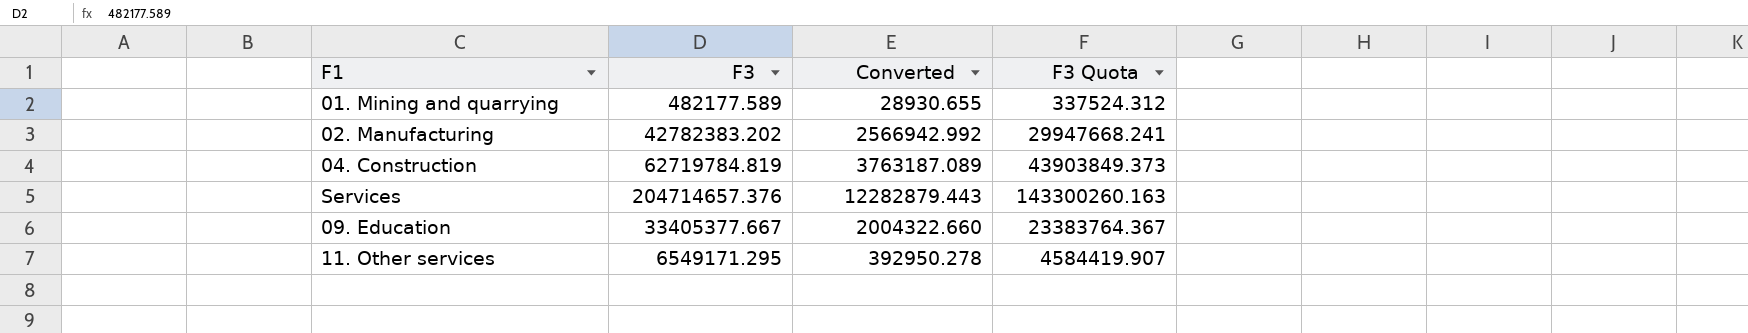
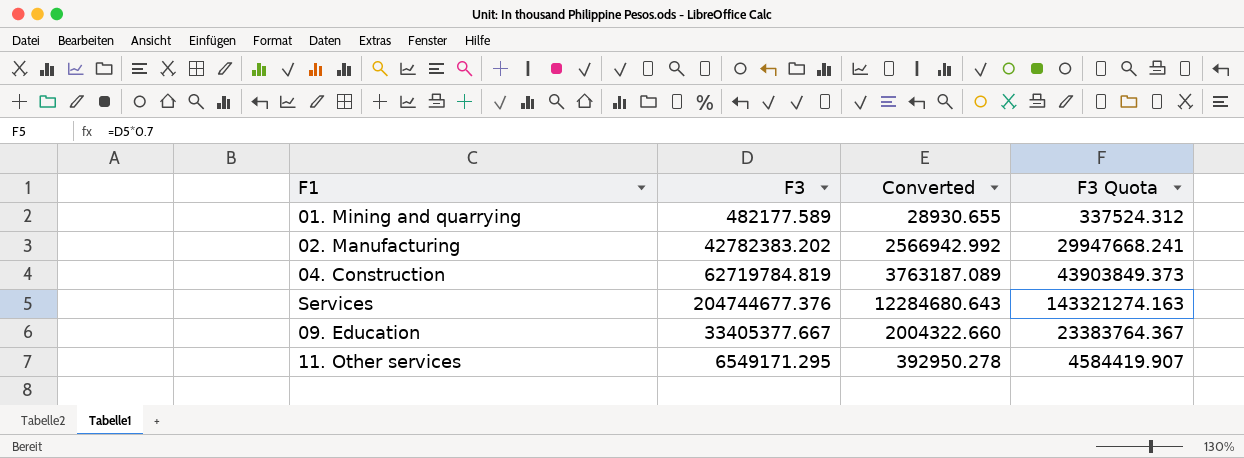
Services | F3: 204714657.376 -> 204744677.376
Services | Converted: 12282879.443 -> 12284680.643
Services | F3 Quota: 143300260.163 -> 143321274.163

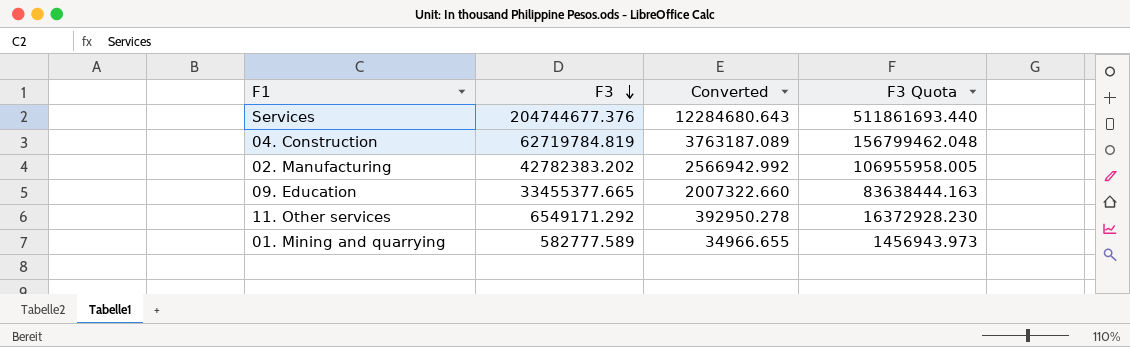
row order: none -> F3 descending
column F3 Quota | formula: [F3] * 0.7 -> [F3] * 2.5
09. Education | F3: 33405377.667 -> 33455377.665
09. Education | Converted: 2004322.660 -> 2007322.660
11. Other services | F3: 6549171.295 -> 6549171.292
01. Mining and quarrying | F3: 482177.589 -> 582777.589
01. Mining and quarrying | Converted: 28930.655 -> 34966.655

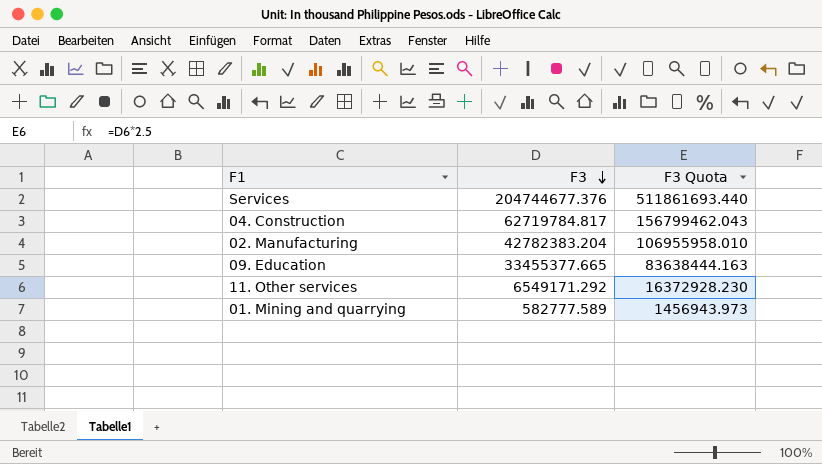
column Converted | formula: [F3] * 0.06 -> none
04. Construction | F3: 62719784.819 -> 62719784.817
04. Construction | F3 Quota: 156799462.048 -> 156799462.043
02. Manufacturing | F3: 42782383.202 -> 42782383.204
02. Manufacturing | F3 Quota: 106955958.005 -> 106955958.010

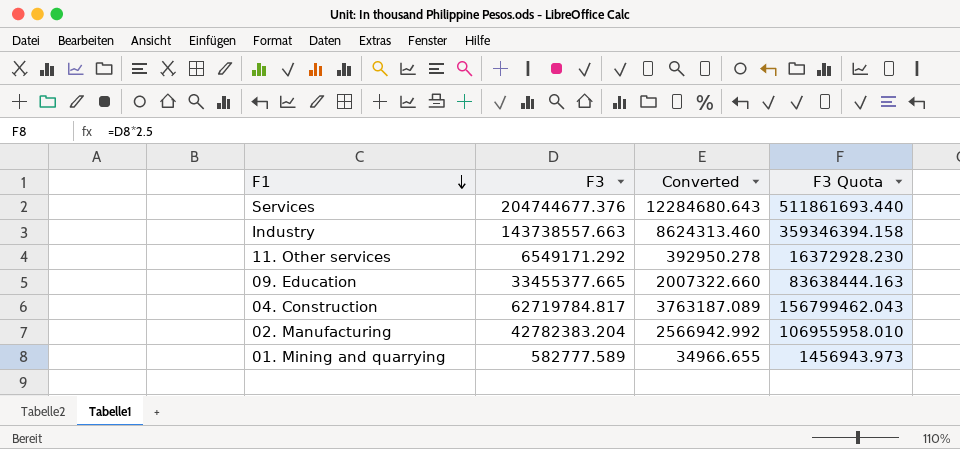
row order: F3 descending -> F1 descending
column Converted | formula: none -> [F3] * 0.06
row Industry: none -> 143738557.663 | 8624313.460 | 359346394.158

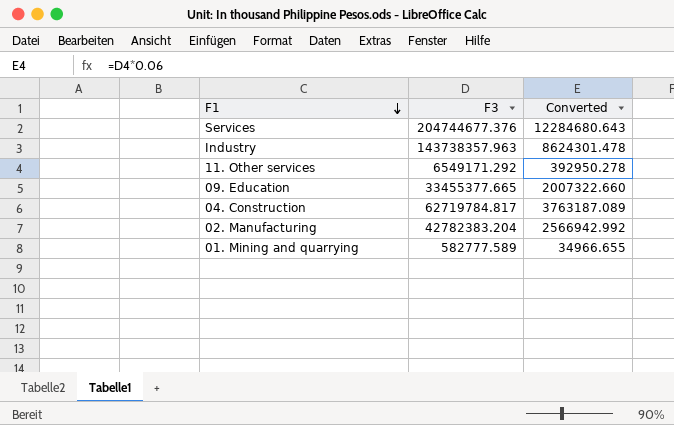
column F3 Quota | formula: [F3] * 2.5 -> none
Industry | F3: 143738557.663 -> 143738357.963
Industry | Converted: 8624313.460 -> 8624301.478

